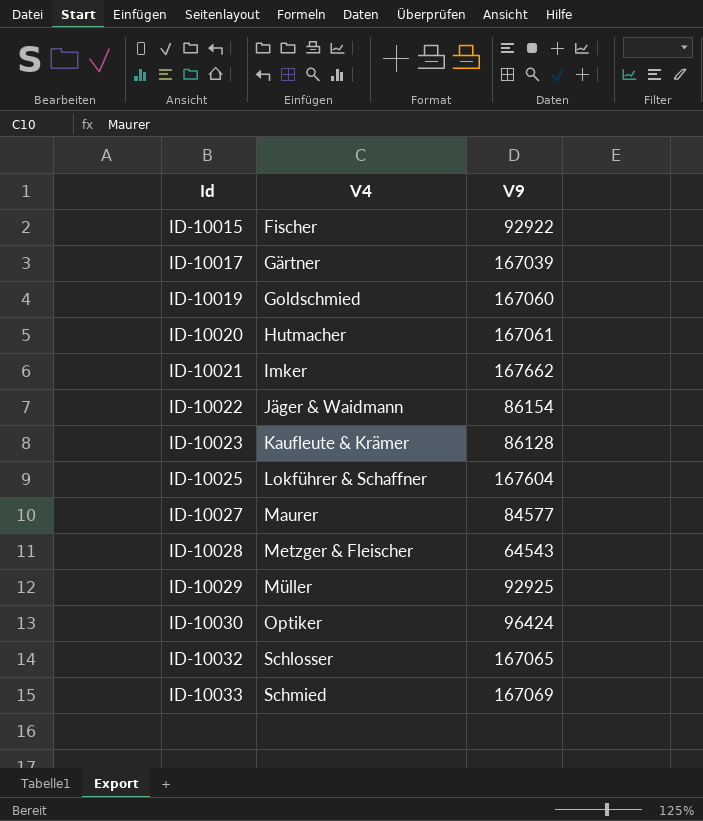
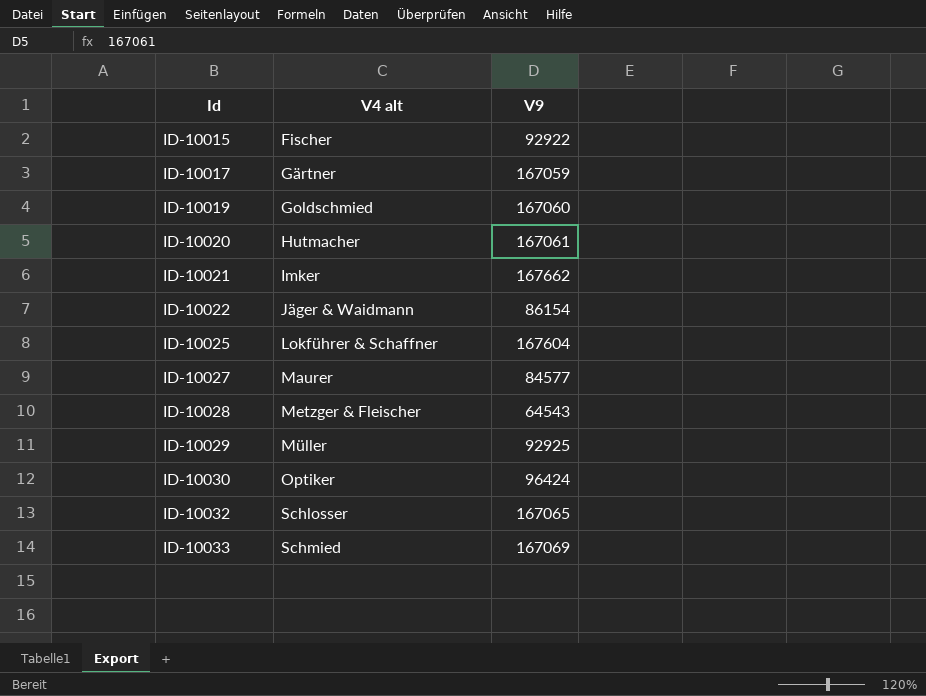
column name: V4 -> V4 alt
row ID-10023: Kaufleute & Krämer | 86128 -> none
ID-10017 | V9: 167039 -> 167059

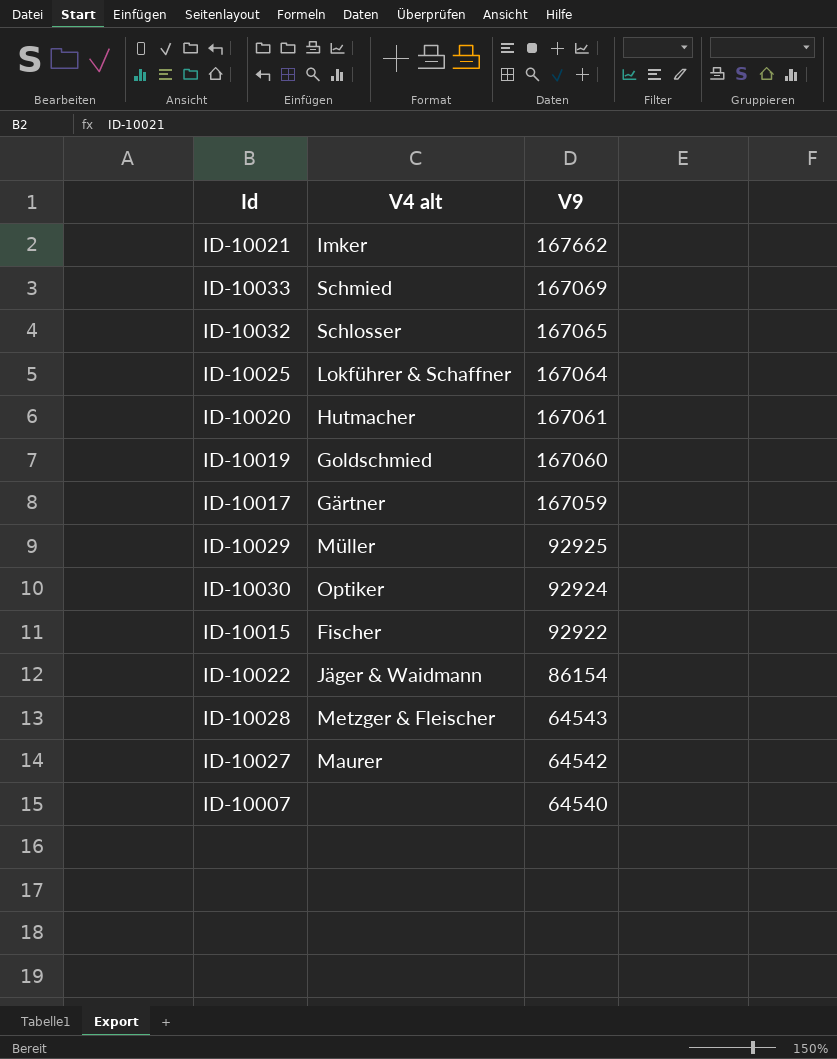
row order: Id ascending -> V9 descending
ID-10025 | V9: 167604 -> 167064
ID-10030 | V9: 96424 -> 92924
ID-10027 | V9: 84577 -> 64542
row ID-10007: none -> none | 64540

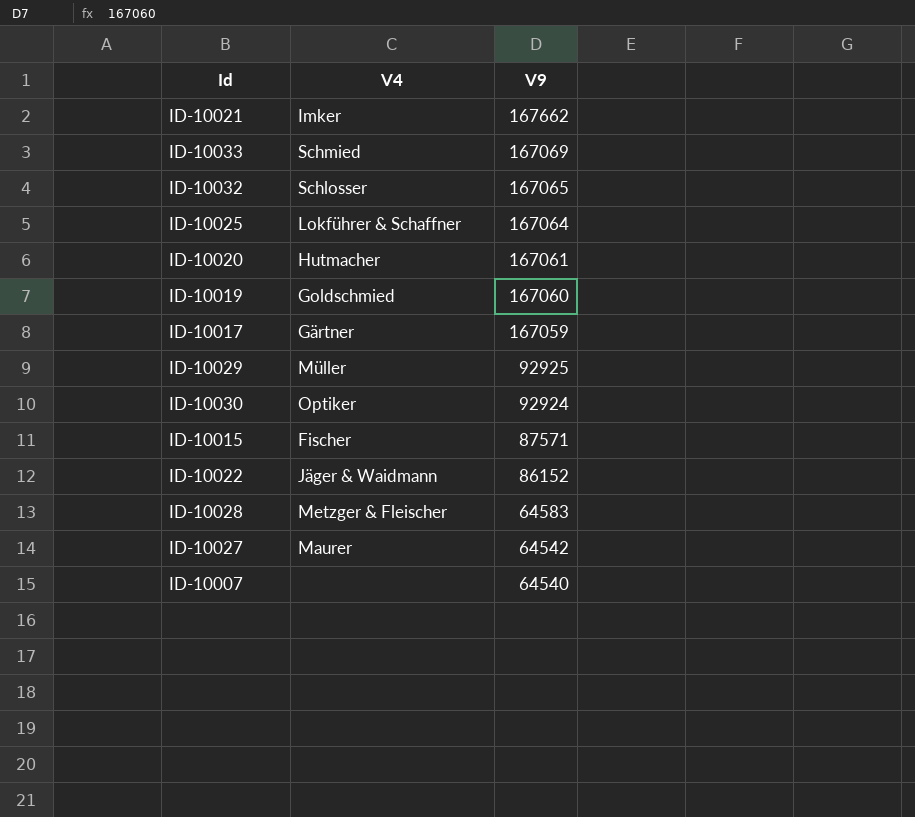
column name: V4 alt -> V4
ID-10015 | V9: 92922 -> 87571
ID-10022 | V9: 86154 -> 86152
ID-10028 | V9: 64543 -> 64583

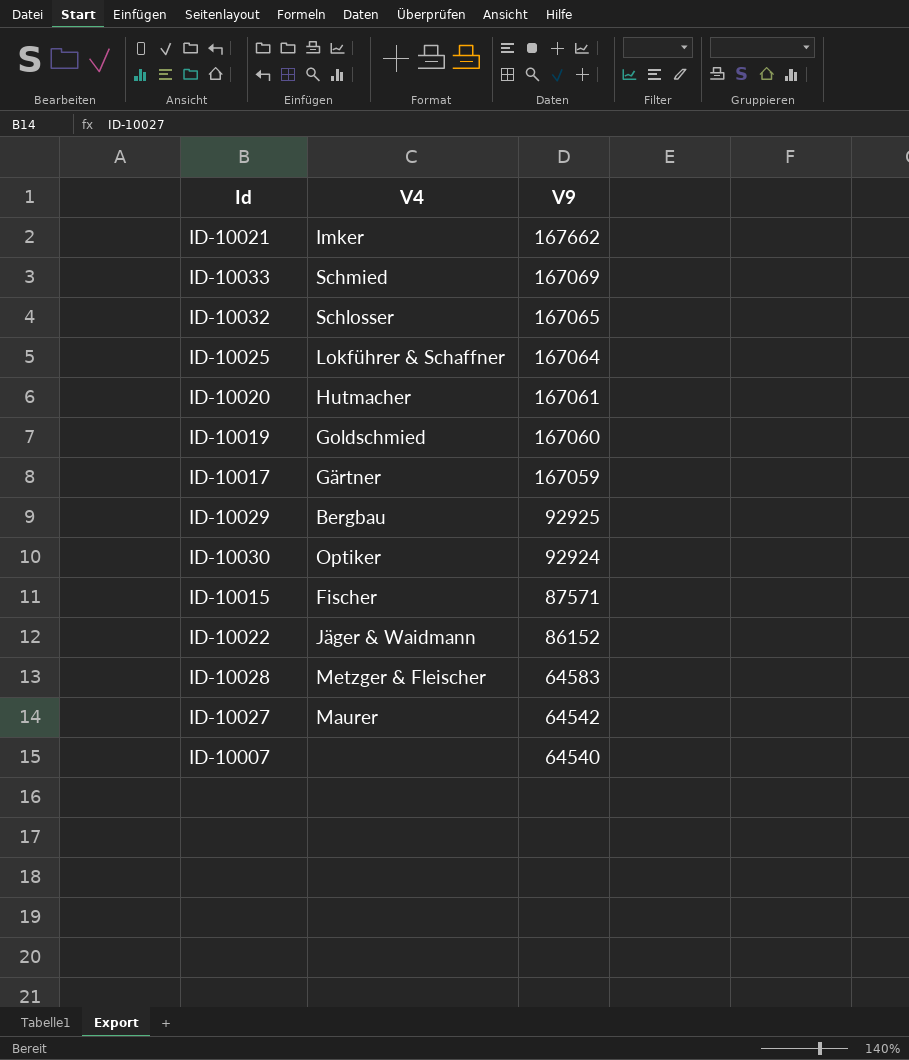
ID-10029 | V4: Müller -> Bergbau

